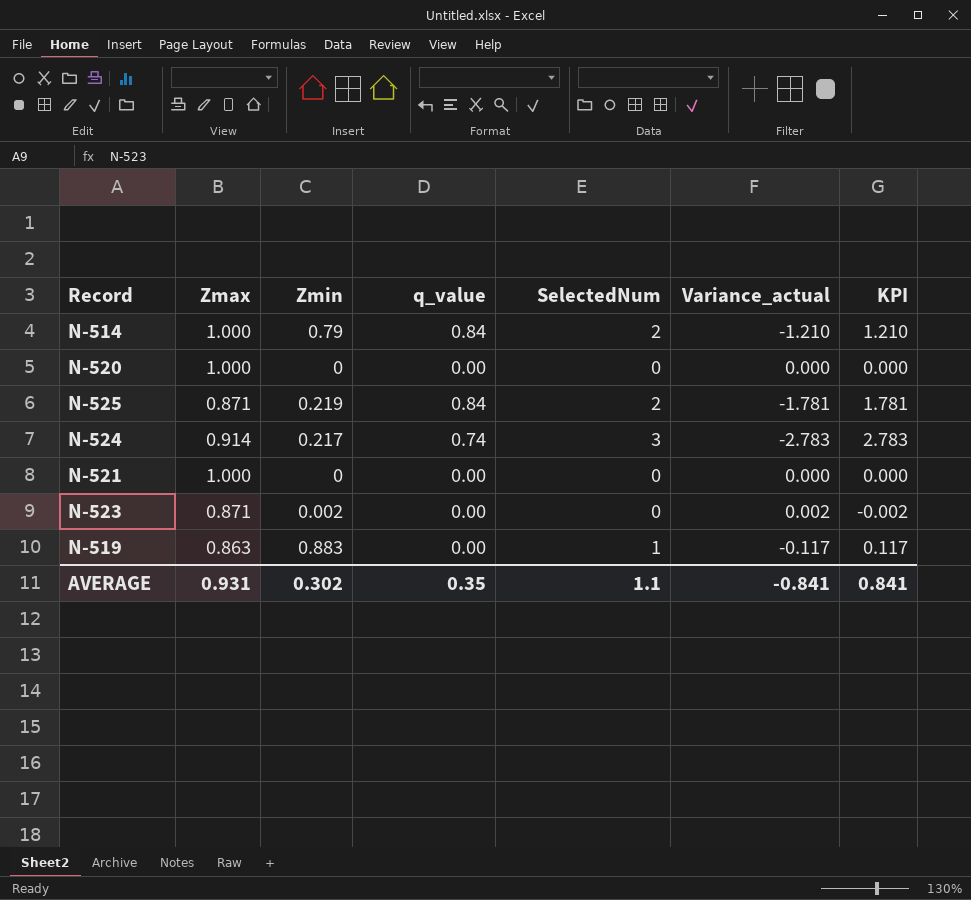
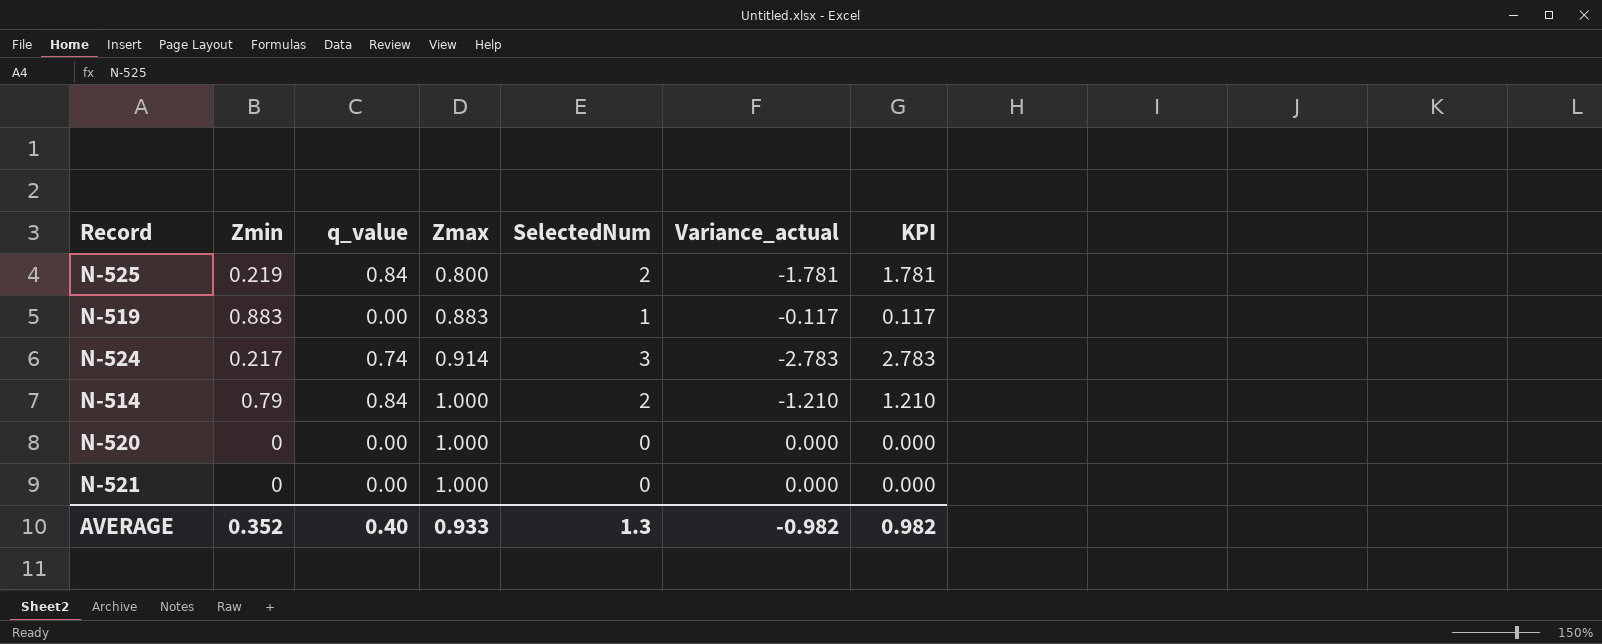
row order: none -> Zmax ascending
column Zmax | position: 2 -> 4
row N-523: 0.871 | 0.002 | 0.00 | 0 | 0.002 | -0.002 -> none
N-525 | Zmax: 0.871 -> 0.800
N-519 | Zmax: 0.863 -> 0.883
AVERAGE | Zmin: 0.302 -> 0.352
AVERAGE | q_value: 0.35 -> 0.40
AVERAGE | Zmax: 0.931 -> 0.933
AVERAGE | SelectedNum: 1.1 -> 1.3
AVERAGE | Variance_actual: -0.841 -> -0.982
AVERAGE | KPI: 0.841 -> 0.982

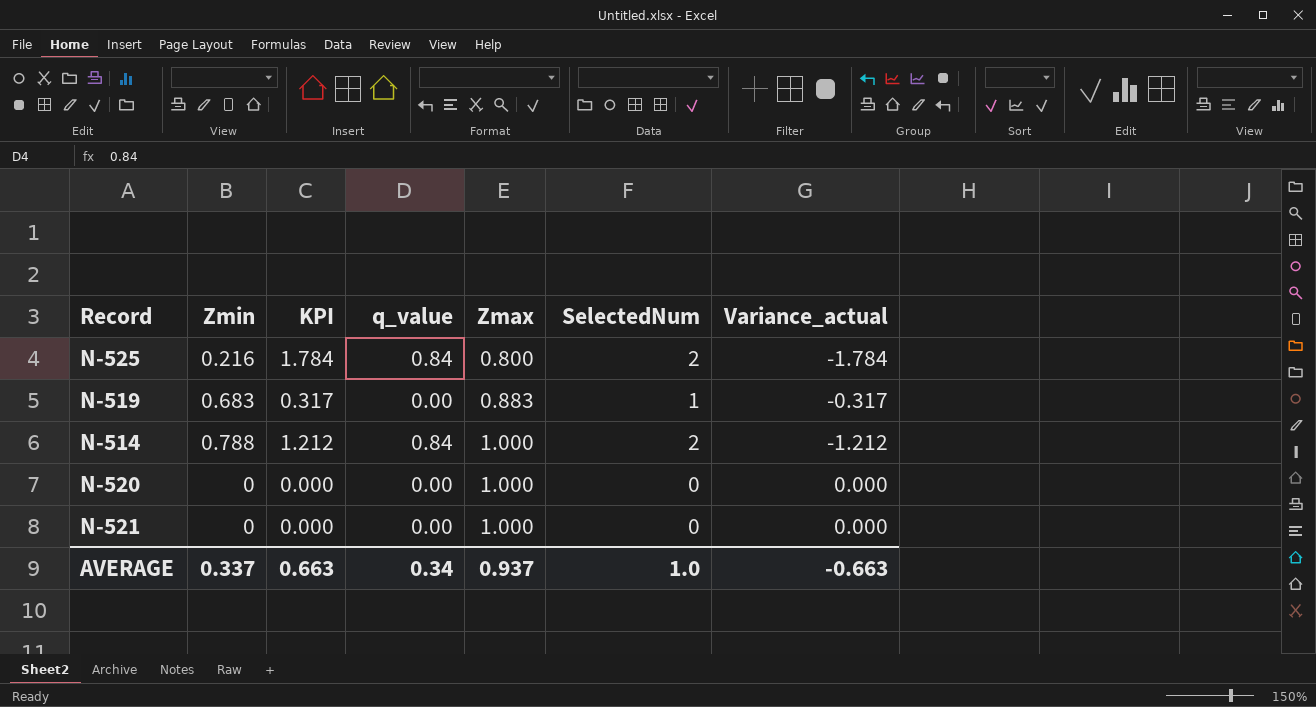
column KPI | position: 7 -> 3
row N-524: 0.217 | 0.74 | 0.914 | 3 | -2.783 | 2.783 -> none
N-525 | Zmin: 0.219 -> 0.216
N-525 | KPI: 1.781 -> 1.784
N-525 | Variance_actual: -1.781 -> -1.784
N-519 | Zmin: 0.883 -> 0.683
N-519 | KPI: 0.117 -> 0.317
N-519 | Variance_actual: -0.117 -> -0.317
N-514 | Zmin: 0.79 -> 0.788
N-514 | KPI: 1.210 -> 1.212
N-514 | Variance_actual: -1.210 -> -1.212
AVERAGE | Zmin: 0.352 -> 0.337
AVERAGE | KPI: 0.982 -> 0.663
AVERAGE | q_value: 0.40 -> 0.34
AVERAGE | Zmax: 0.933 -> 0.937
AVERAGE | SelectedNum: 1.3 -> 1.0
AVERAGE | Variance_actual: -0.982 -> -0.663

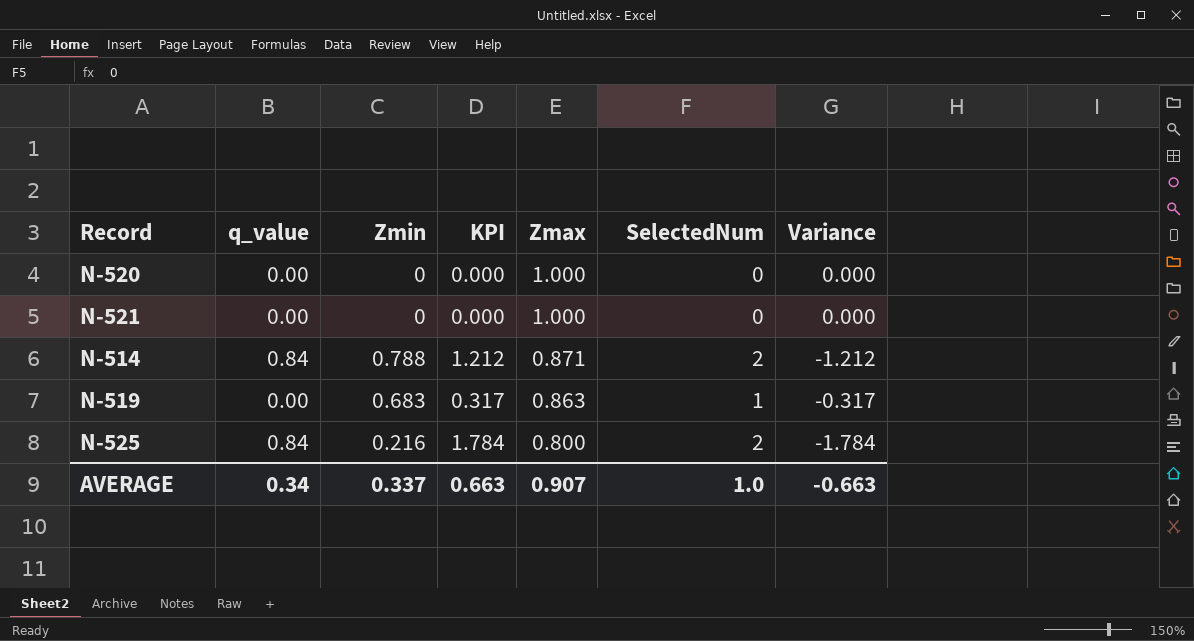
row order: Zmax ascending -> Zmax descending
column q_value | position: 4 -> 2
column name: Variance_actual -> Variance
N-514 | Zmax: 1.000 -> 0.871
N-519 | Zmax: 0.883 -> 0.863
AVERAGE | Zmax: 0.937 -> 0.907

